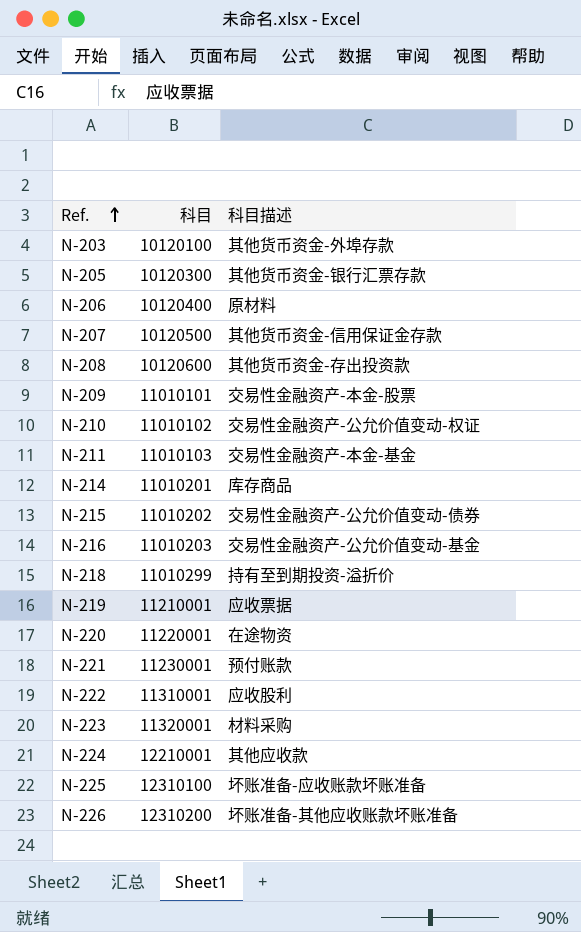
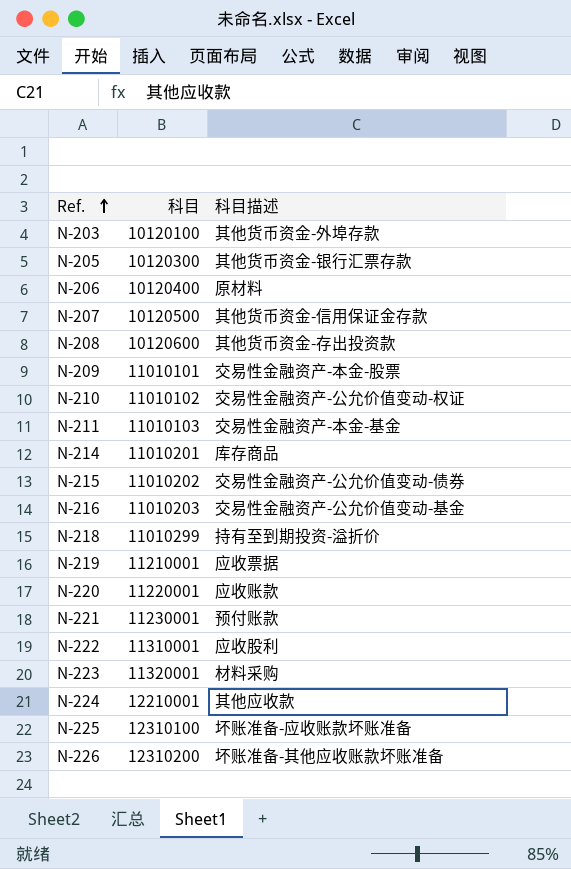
N-220 | 科目描述: 在途物资 -> 应收账款

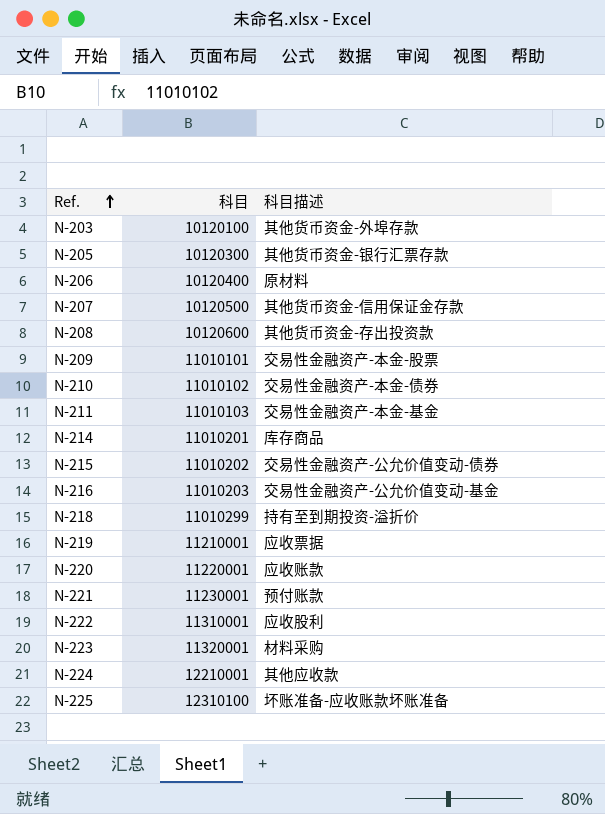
row N-226: 12310200 | 坏账准备-其他应收账款坏账准备 -> none
N-210 | 科目描述: 交易性金融资产-公允价值变动-权证 -> 交易性金融资产-本金-债券

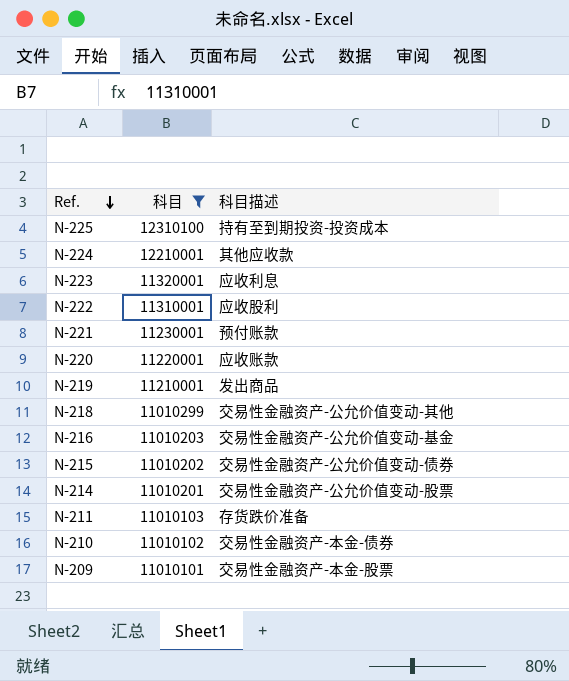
filter: none -> 科目 >= 11010101
row order: Ref. ascending -> Ref. descending
N-225 | 科目描述: 坏账准备-应收账款坏账准备 -> 持有至到期投资-投资成本
N-223 | 科目描述: 材料采购 -> 应收利息
N-219 | 科目描述: 应收票据 -> 发出商品
N-218 | 科目描述: 持有至到期投资-溢折价 -> 交易性金融资产-公允价值变动-其他
N-214 | 科目描述: 库存商品 -> 交易性金融资产-公允价值变动-股票
N-211 | 科目描述: 交易性金融资产-本金-基金 -> 存货跌价准备

